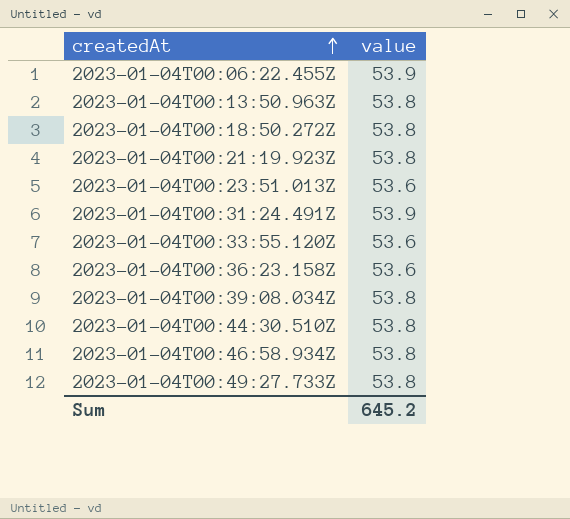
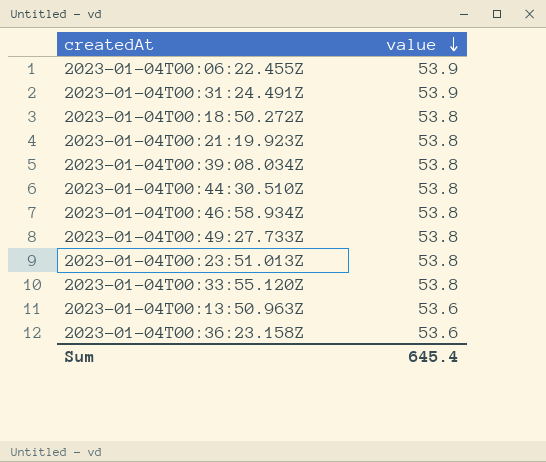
row order: createdAt ascending -> value descending
2023-01-04T00:23:51.013Z | value: 53.6 -> 53.8
2023-01-04T00:33:55.120Z | value: 53.6 -> 53.8
2023-01-04T00:13:50.963Z | value: 53.8 -> 53.6
Sum | value: 645.2 -> 645.4

